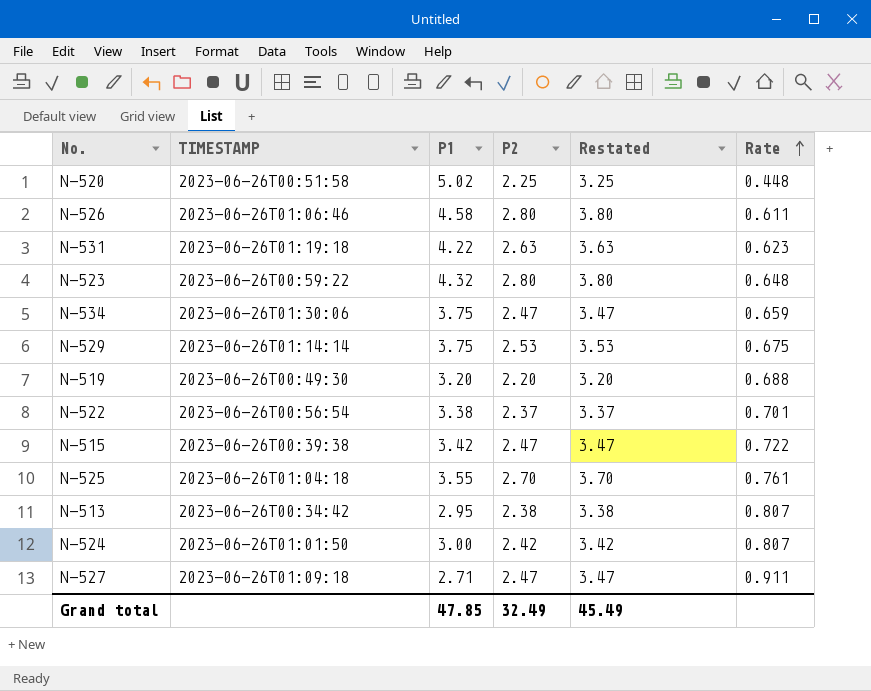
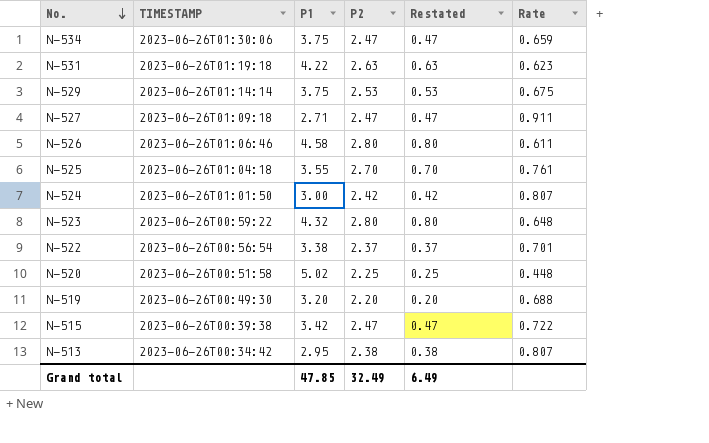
row order: Rate ascending -> No. descending
column Restated | formula: [P2] + 1 -> [P2] - 2
Grand total | Restated: 45.49 -> 6.49

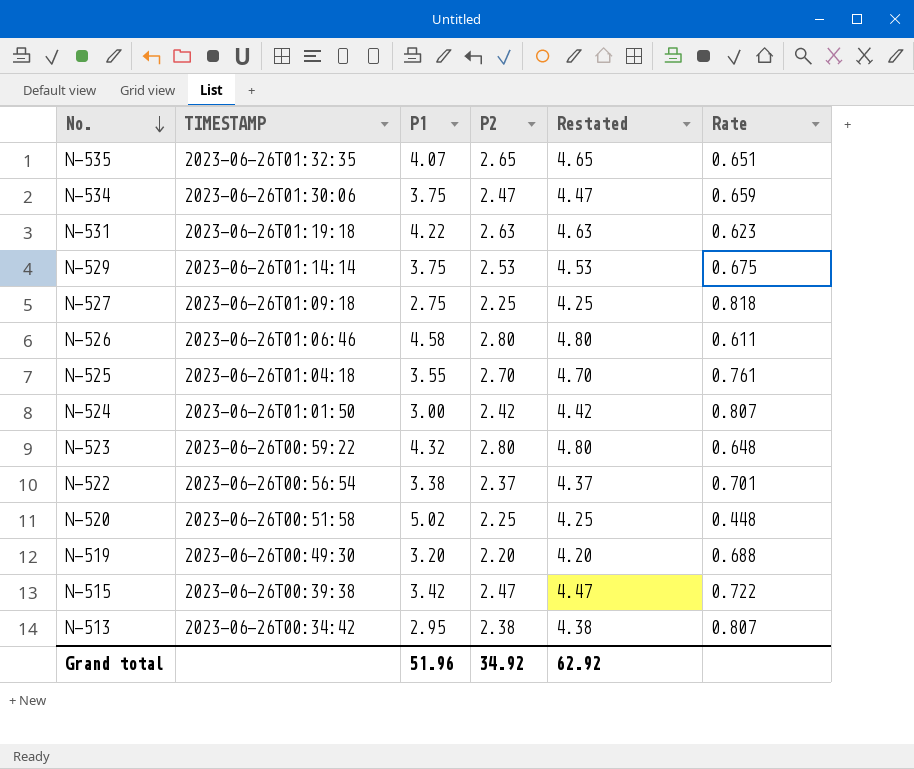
column Restated | formula: [P2] - 2 -> [P2] + 2
row N-535: none -> 2023-06-26T01:32:35 | 4.07 | 2.65 | 4.65 | 0.651
N-527 | P1: 2.71 -> 2.75
N-527 | P2: 2.47 -> 2.25
N-527 | Rate: 0.911 -> 0.818
Grand total | P1: 47.85 -> 51.96
Grand total | P2: 32.49 -> 34.92
Grand total | Restated: 6.49 -> 62.92

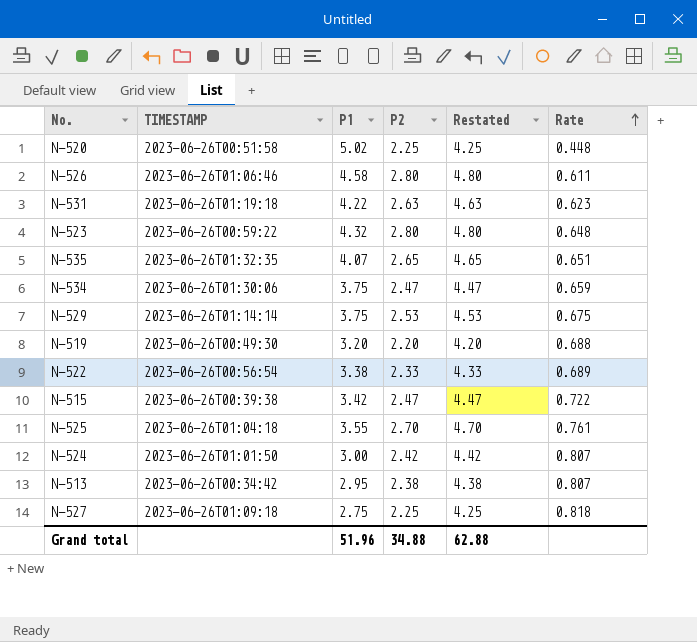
row order: No. descending -> Rate ascending
N-522 | P2: 2.37 -> 2.33
N-522 | Restated: 4.37 -> 4.33
N-522 | Rate: 0.701 -> 0.689
Grand total | P2: 34.92 -> 34.88
Grand total | Restated: 62.92 -> 62.88

